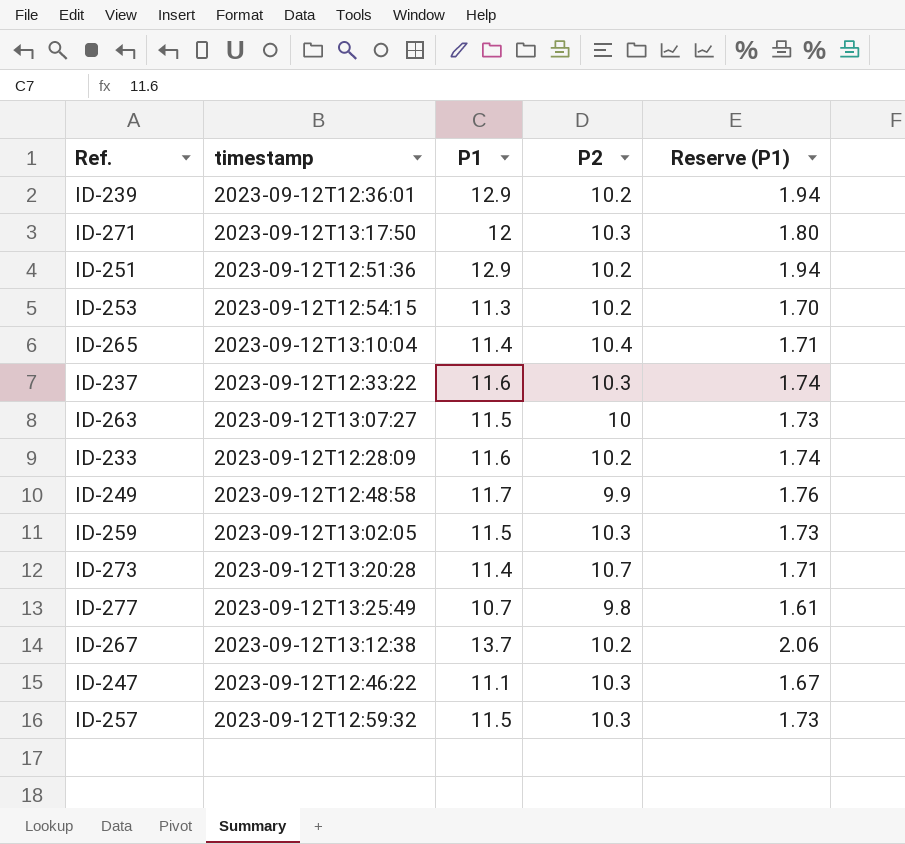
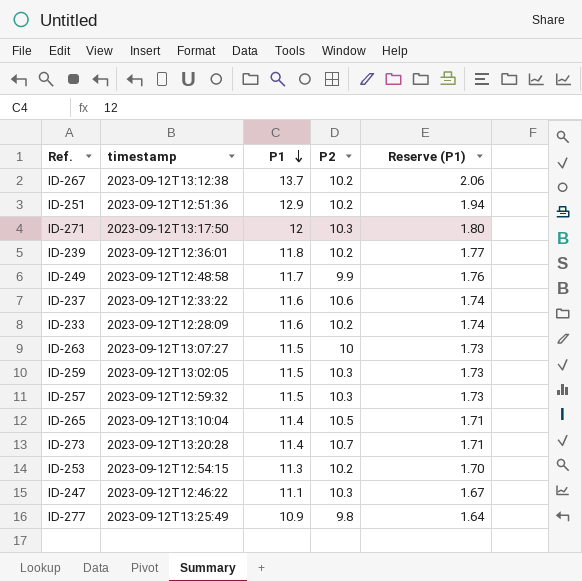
row order: none -> P1 descending
ID-239 | P1: 12.9 -> 11.8
ID-239 | Reserve (P1): 1.94 -> 1.77
ID-237 | P2: 10.3 -> 10.6
ID-265 | P2: 10.4 -> 10.5
ID-277 | P1: 10.7 -> 10.9
ID-277 | Reserve (P1): 1.61 -> 1.64

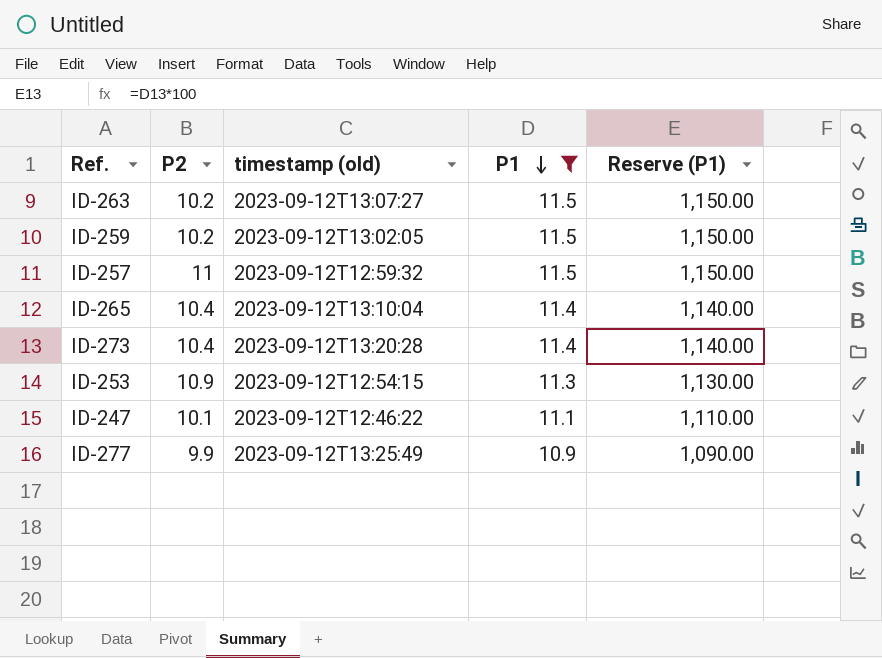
filter: none -> P1 <= 11.5
column P2 | position: 4 -> 2
column name: timestamp -> timestamp (old)
column Reserve (P1) | formula: [P1] * 0.15 -> [P1] * 100
ID-263 | P2: 10 -> 10.2
ID-259 | P2: 10.3 -> 10.2
ID-257 | P2: 10.3 -> 11
ID-265 | P2: 10.5 -> 10.4
ID-273 | P2: 10.7 -> 10.4
ID-253 | P2: 10.2 -> 10.9
ID-247 | P2: 10.3 -> 10.1
ID-277 | P2: 9.8 -> 9.9

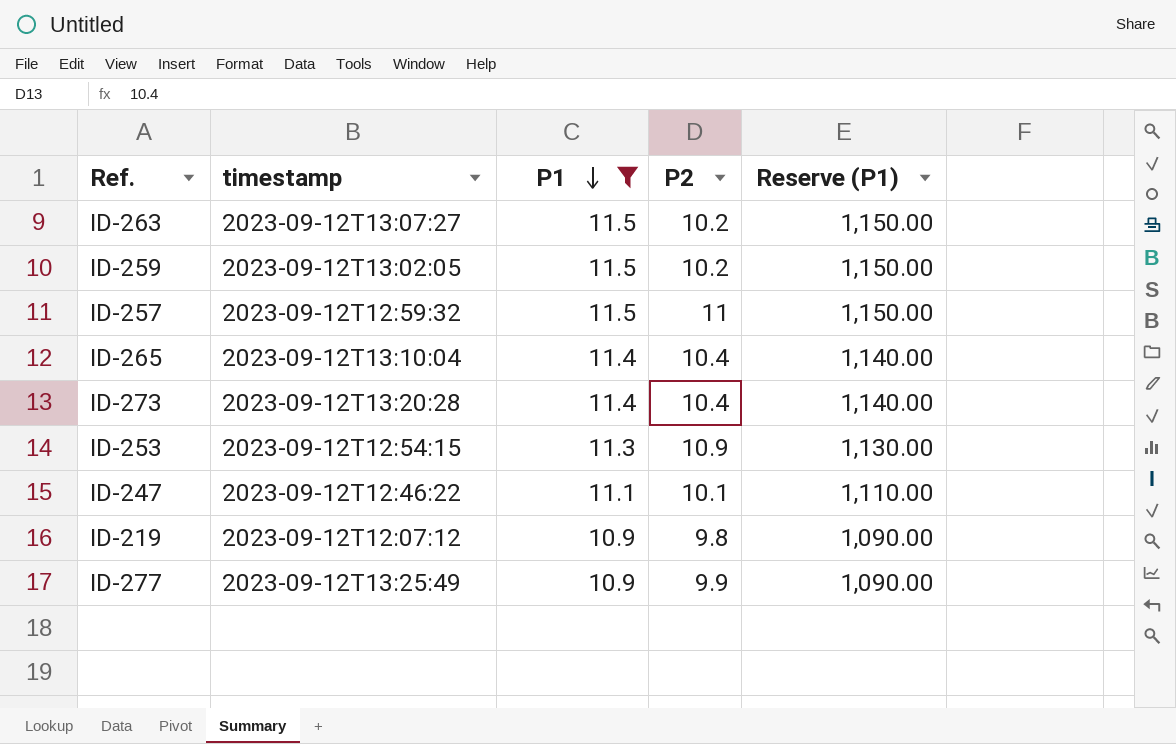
column name: timestamp (old) -> timestamp
column P2 | position: 2 -> 4
row ID-219: none -> 2023-09-12T12:07:12 | 10.9 | 9.8 | 1,090.00

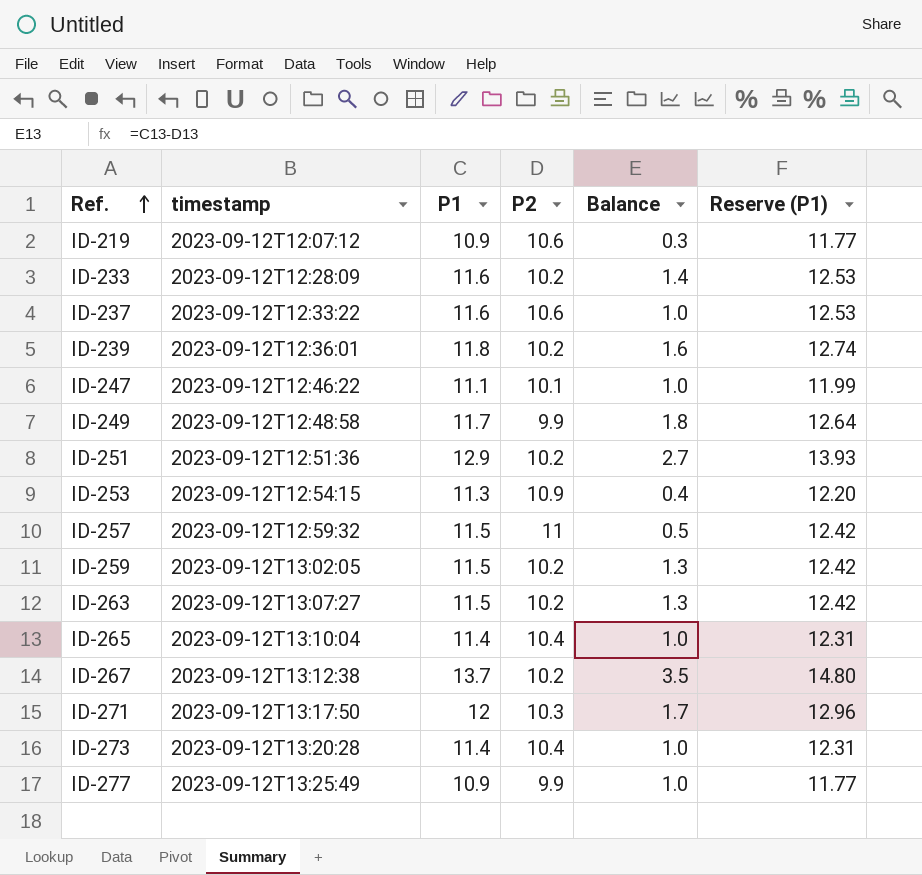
filter: P1 <= 11.5 -> none
row order: P1 descending -> Ref. ascending
column Balance | formula: none -> [P1] - [P2]
column Reserve (P1) | formula: [P1] * 100 -> [P1] * 1.08
ID-219 | P2: 9.8 -> 10.6

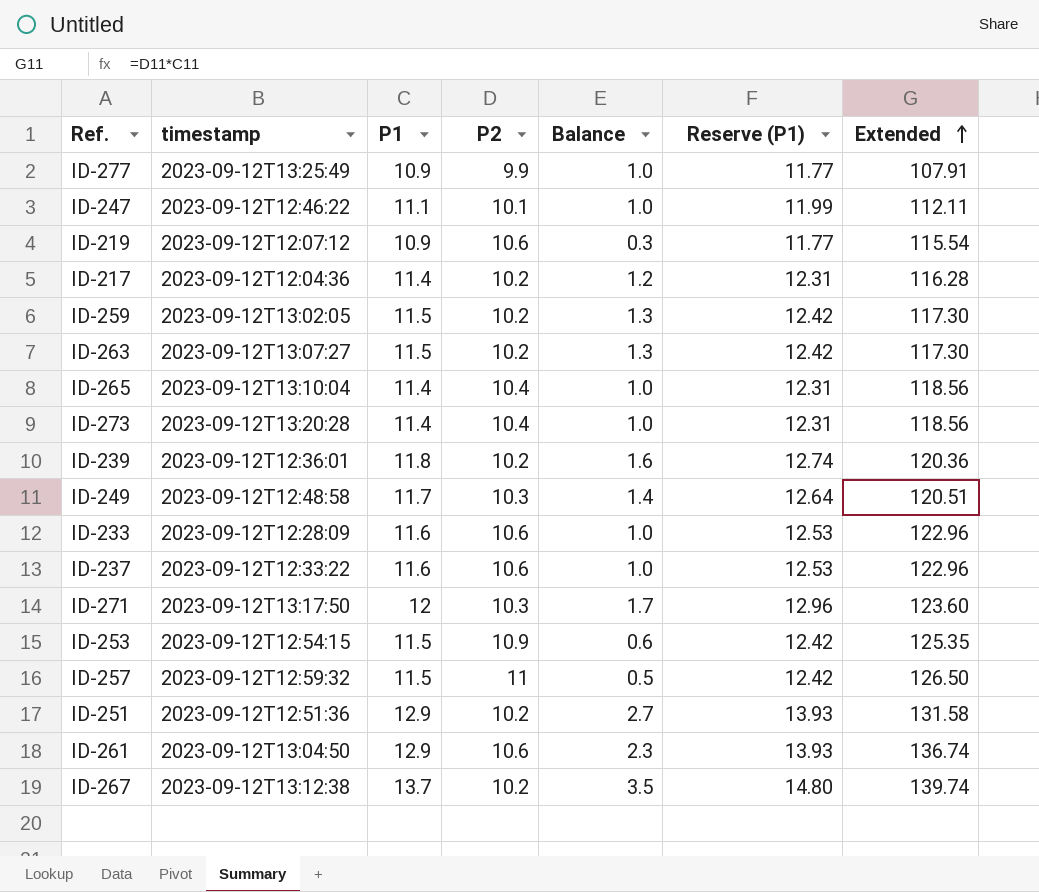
row order: Ref. ascending -> Extended ascending
column Extended | formula: none -> [P1] * [P2]
row ID-217: none -> 2023-09-12T12:04:36 | 11.4 | 10.2 | 1.2 | 12.31 | 116.28
ID-249 | P2: 9.9 -> 10.3
ID-249 | Balance: 1.8 -> 1.4
ID-233 | P2: 10.2 -> 10.6
ID-233 | Balance: 1.4 -> 1.0
ID-253 | P1: 11.3 -> 11.5
ID-253 | Balance: 0.4 -> 0.6
ID-253 | Reserve (P1): 12.20 -> 12.42
row ID-261: none -> 2023-09-12T13:04:50 | 12.9 | 10.6 | 2.3 | 13.93 | 136.74

